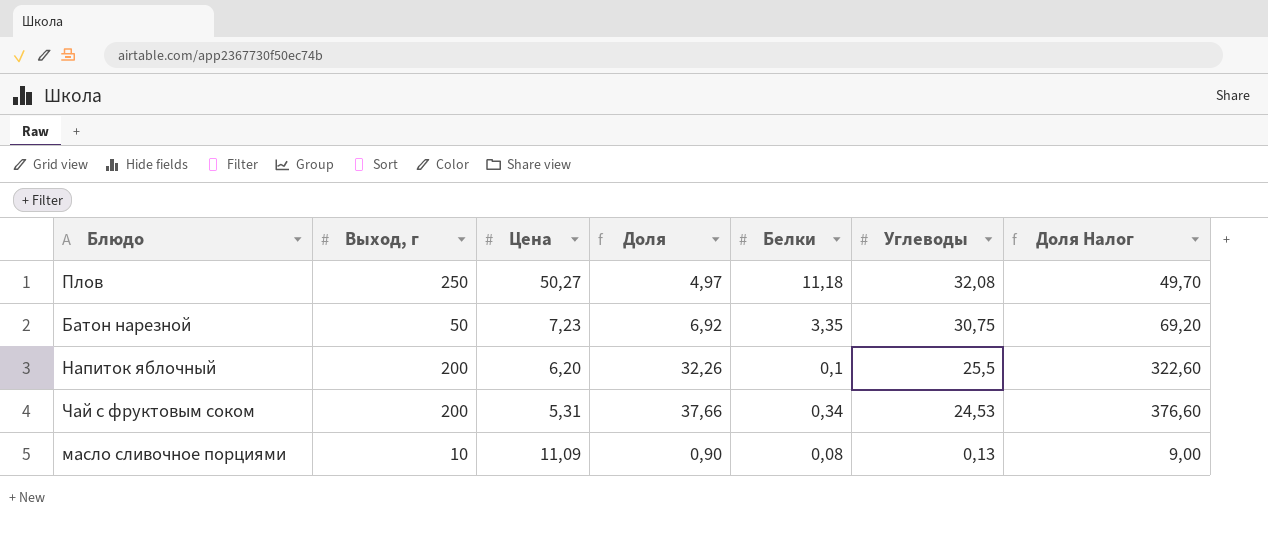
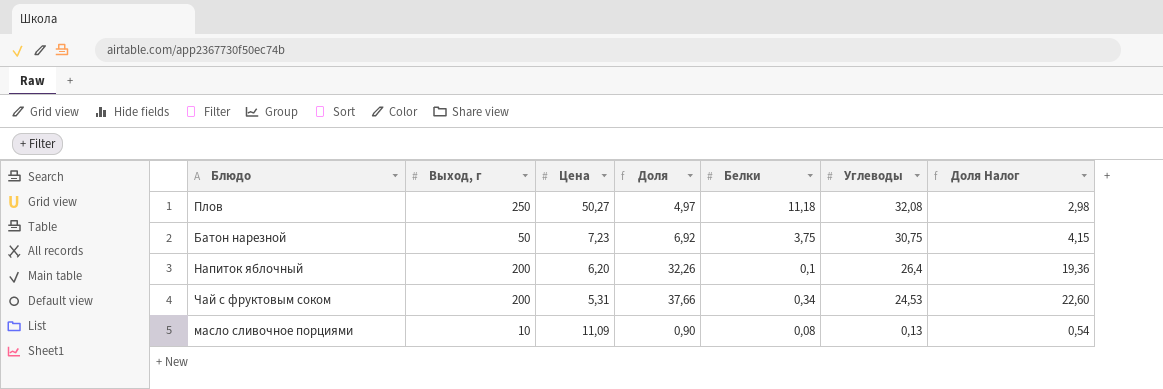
column Доля Налог | formula: [Доля] * 10 -> [Доля] * 0,6
Батон нарезной | Белки: 3,35 -> 3,75
Напиток яблочный | Углеводы: 25,5 -> 26,4

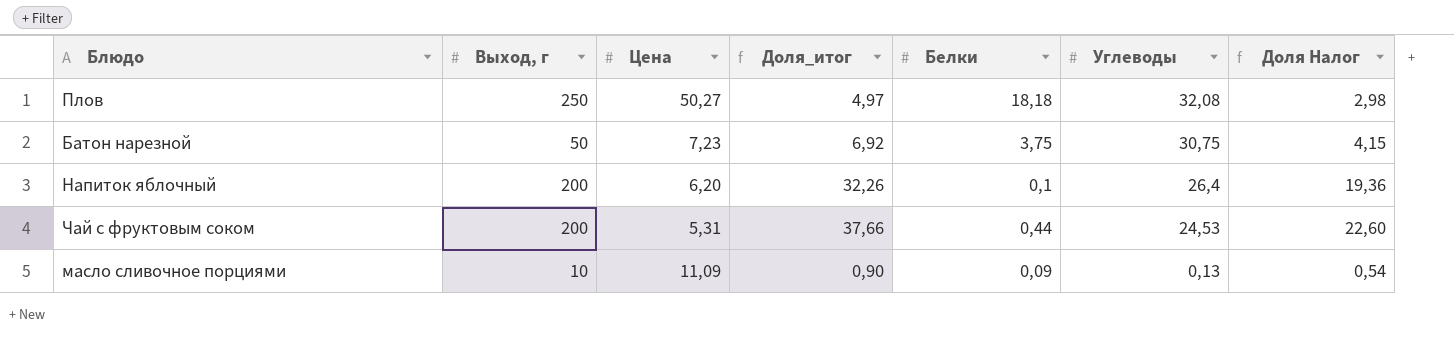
column name: Доля -> Доля_итог
Плов | Белки: 11,18 -> 18,18
Чай с фруктовым соком | Белки: 0,34 -> 0,44
масло сливочное порциями | Белки: 0,08 -> 0,09

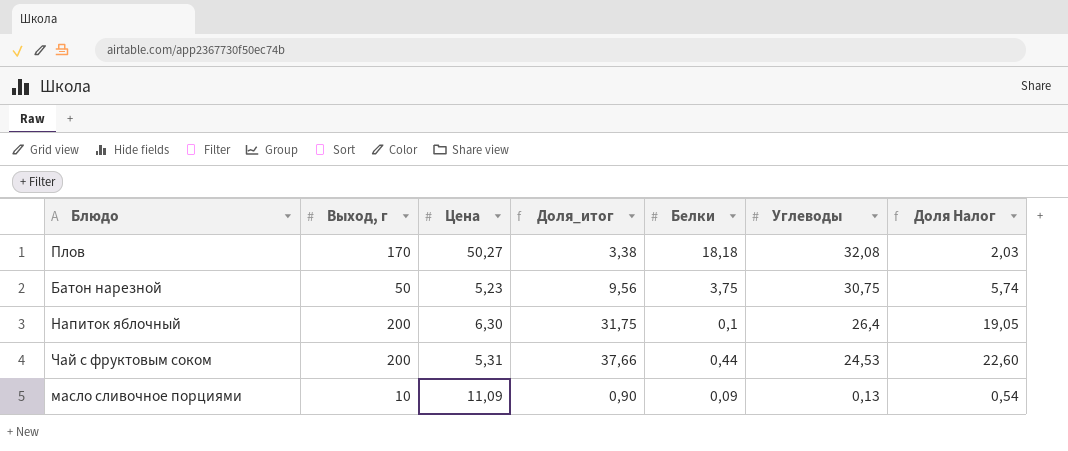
Плов | Выход, г: 250 -> 170
Плов | Доля_итог: 4,97 -> 3,38
Плов | Доля Налог: 2,98 -> 2,03
Батон нарезной | Цена: 7,23 -> 5,23
Батон нарезной | Доля_итог: 6,92 -> 9,56
Батон нарезной | Доля Налог: 4,15 -> 5,74
Напиток яблочный | Цена: 6,20 -> 6,30
Напиток яблочный | Доля_итог: 32,26 -> 31,75
Напиток яблочный | Доля Налог: 19,36 -> 19,05

